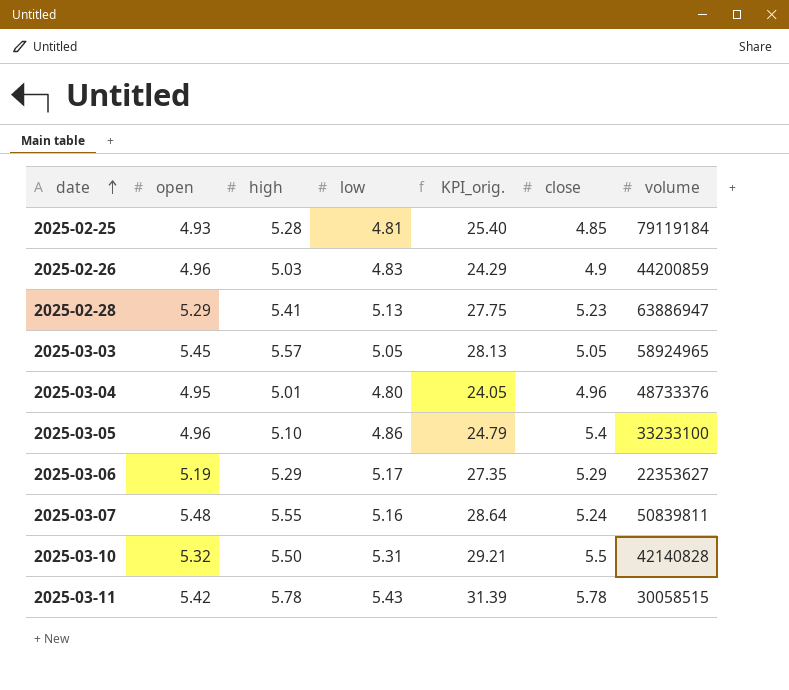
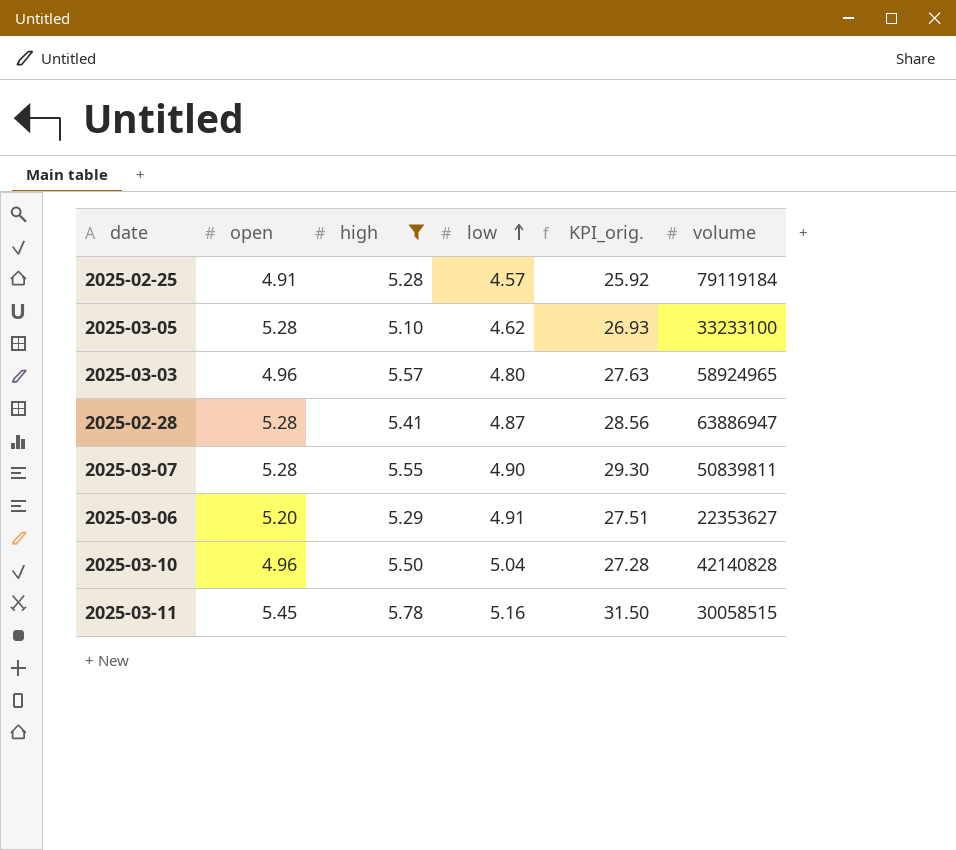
filter: none -> high >= 5.10
row order: date ascending -> low ascending
column close | position: 6 -> none
column KPI_orig. | formula: [high] * [low] -> [open] * [high]
2025-02-25 | open: 4.93 -> 4.91
2025-02-25 | low: 4.81 -> 4.57
2025-03-05 | open: 4.96 -> 5.28
2025-03-05 | low: 4.86 -> 4.62
2025-03-03 | open: 5.45 -> 4.96
2025-03-03 | low: 5.05 -> 4.80
2025-02-28 | open: 5.29 -> 5.28
2025-02-28 | low: 5.13 -> 4.87
2025-03-07 | open: 5.48 -> 5.28
2025-03-07 | low: 5.16 -> 4.90
2025-03-06 | open: 5.19 -> 5.20
2025-03-06 | low: 5.17 -> 4.91
2025-03-10 | open: 5.32 -> 4.96
2025-03-10 | low: 5.31 -> 5.04
2025-03-11 | open: 5.42 -> 5.45
2025-03-11 | low: 5.43 -> 5.16

